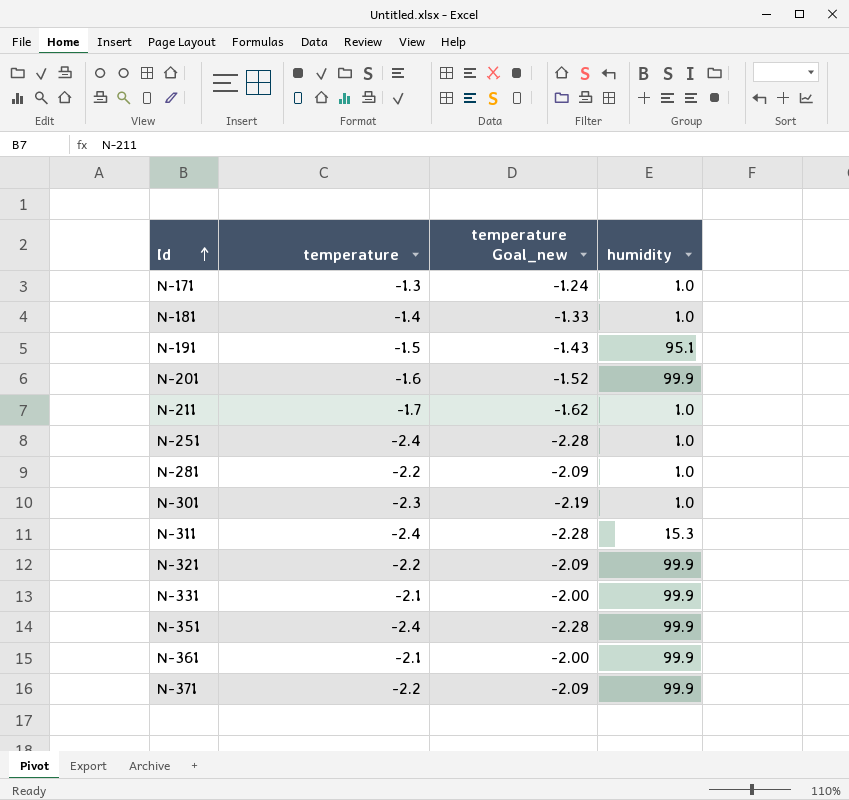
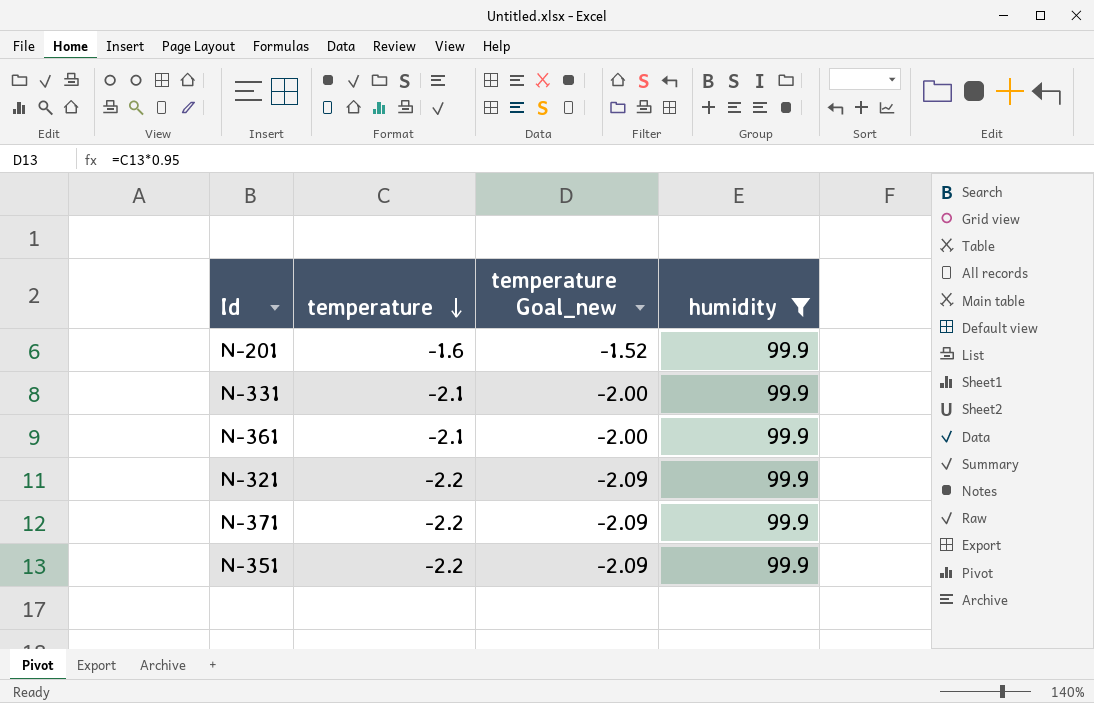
filter: none -> humidity = 99.9
row order: Id ascending -> temperature descending
N-351 | temperature: -2.4 -> -2.2
N-351 | temperature Goal_new: -2.28 -> -2.09

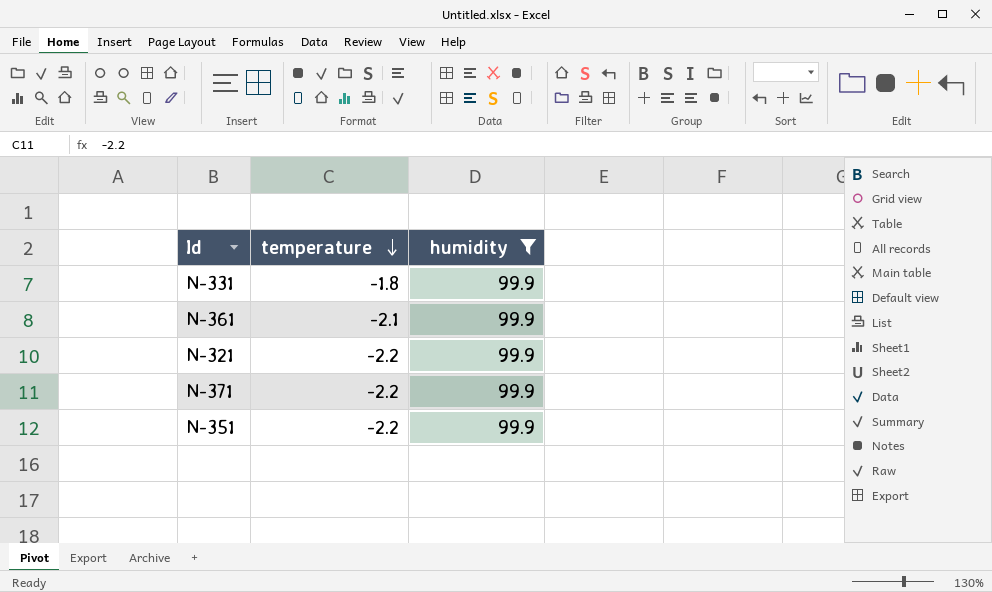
column temperature Goal_new | formula: [temperature] * 0.95 -> none
row N-201: -1.6 | -1.52 | 99.9 -> none
N-331 | temperature: -2.1 -> -1.8

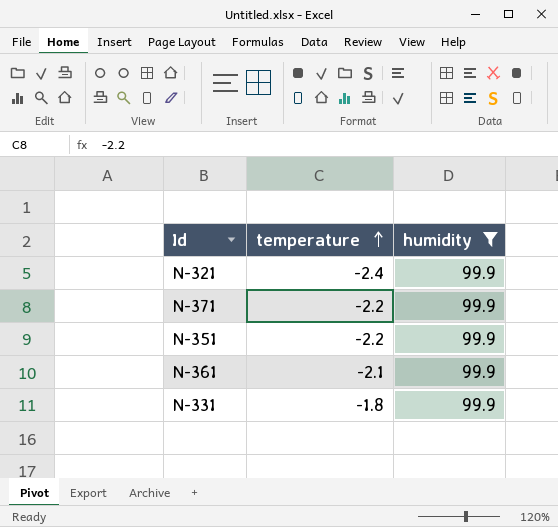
row order: temperature descending -> temperature ascending
N-321 | temperature: -2.2 -> -2.4

